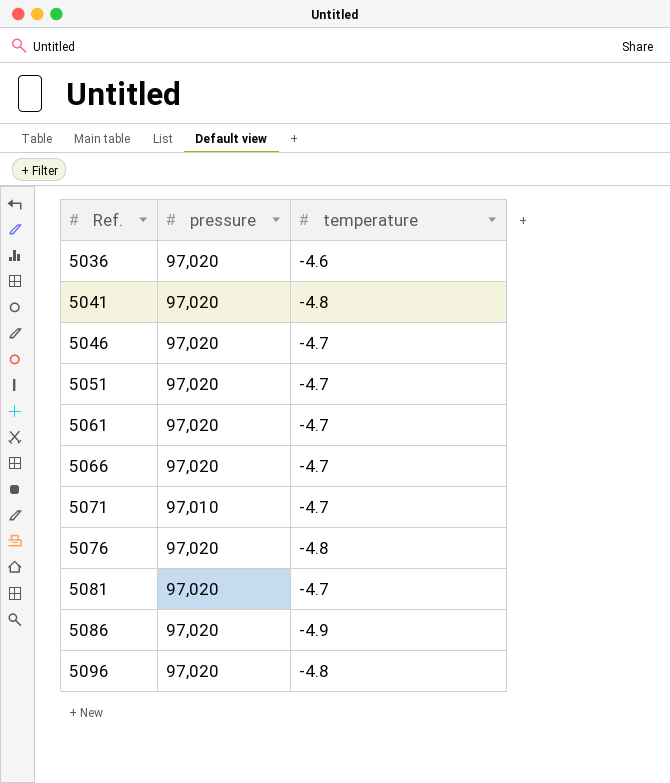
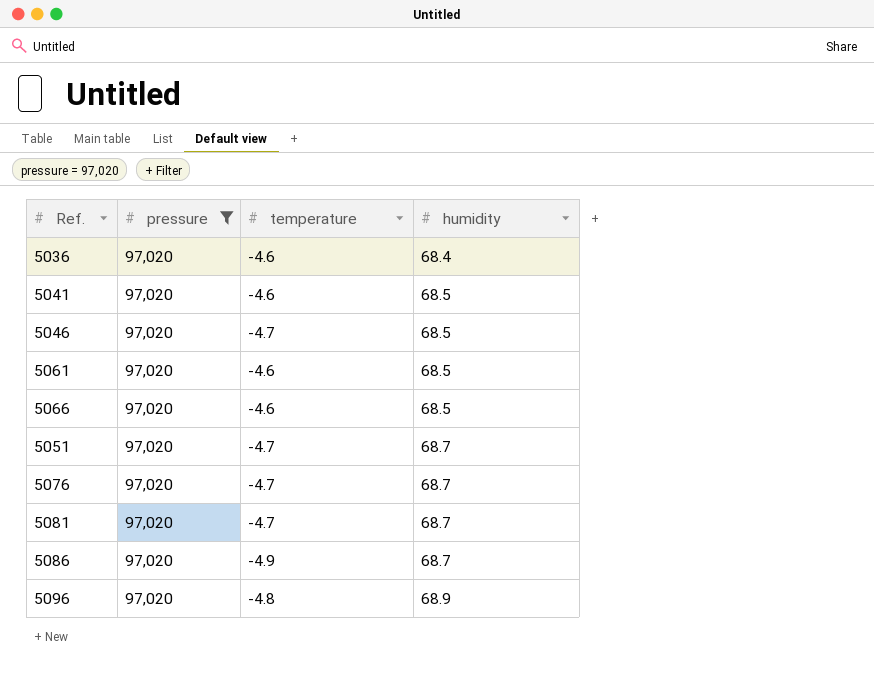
filter: none -> pressure = 97,020
row order: Ref. ascending -> humidity ascending
column humidity | position: none -> 4
5041 | temperature: -4.8 -> -4.6
5061 | temperature: -4.7 -> -4.6
5066 | temperature: -4.7 -> -4.6
5076 | temperature: -4.8 -> -4.7

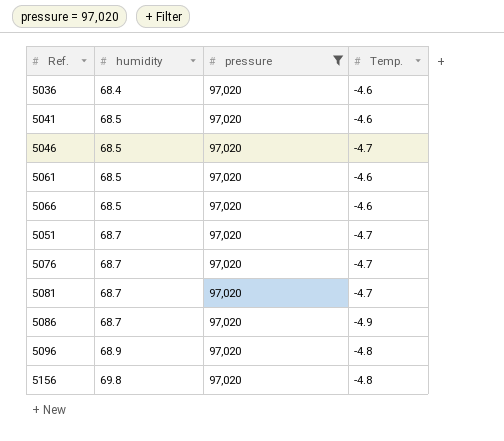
column humidity | position: 4 -> 2
column name: temperature -> Temp.
row 5156: none -> 69.8 | 97,020 | -4.8

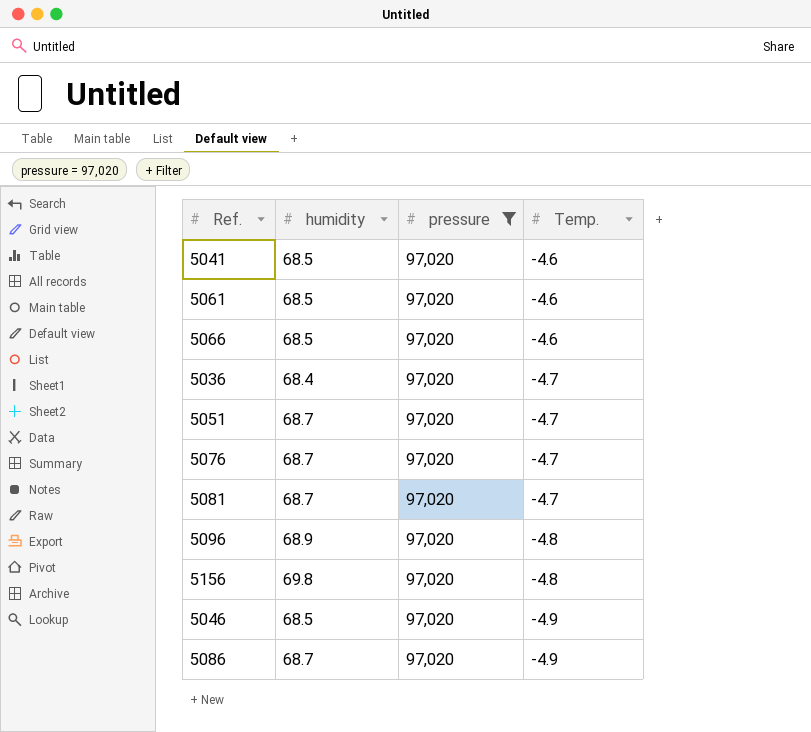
row order: humidity ascending -> Temp. descending
5036 | Temp.: -4.6 -> -4.7
5046 | Temp.: -4.7 -> -4.9

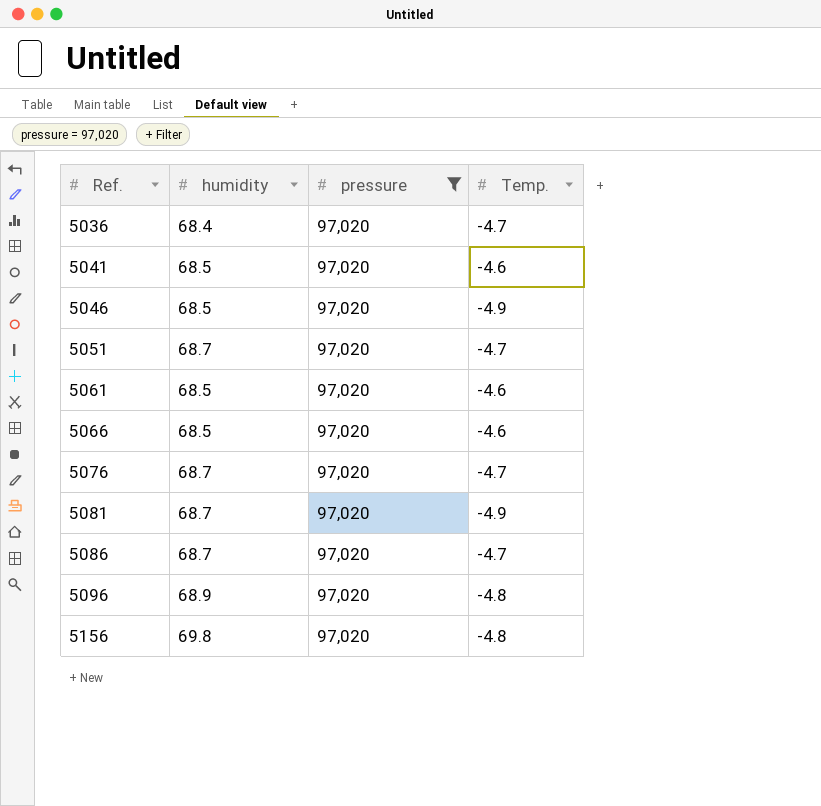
row order: Temp. descending -> Ref. ascending
5081 | Temp.: -4.7 -> -4.9
5086 | Temp.: -4.9 -> -4.7

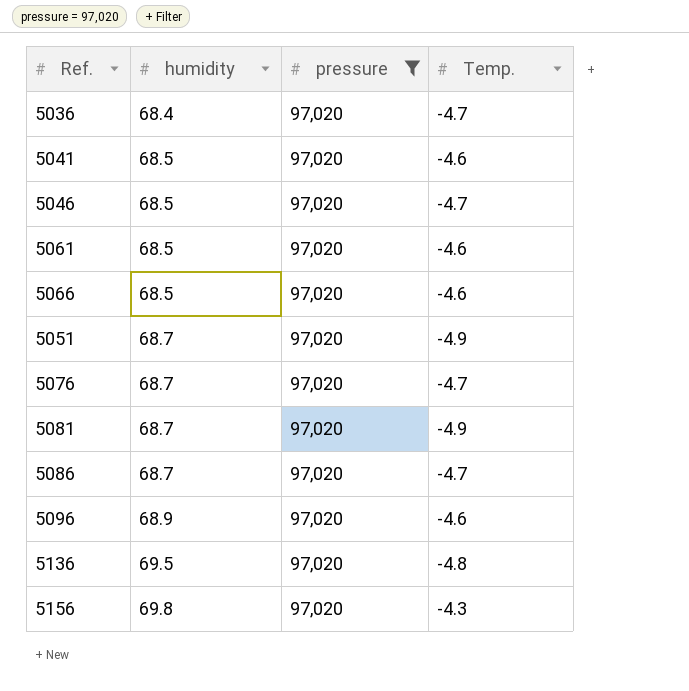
row order: Ref. ascending -> humidity ascending
5046 | Temp.: -4.9 -> -4.7
5051 | Temp.: -4.7 -> -4.9
5096 | Temp.: -4.8 -> -4.6
row 5136: none -> 69.5 | 97,020 | -4.8
5156 | Temp.: -4.8 -> -4.3

